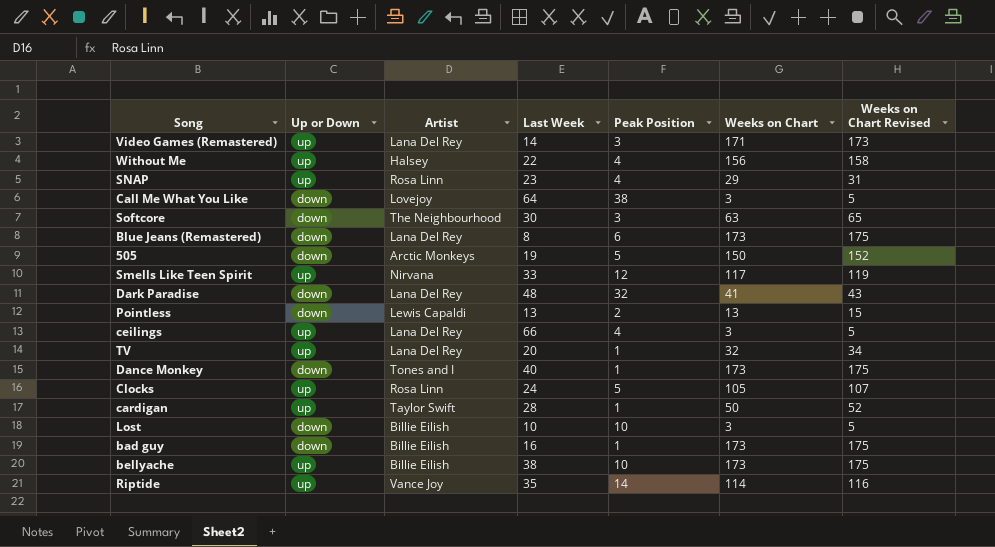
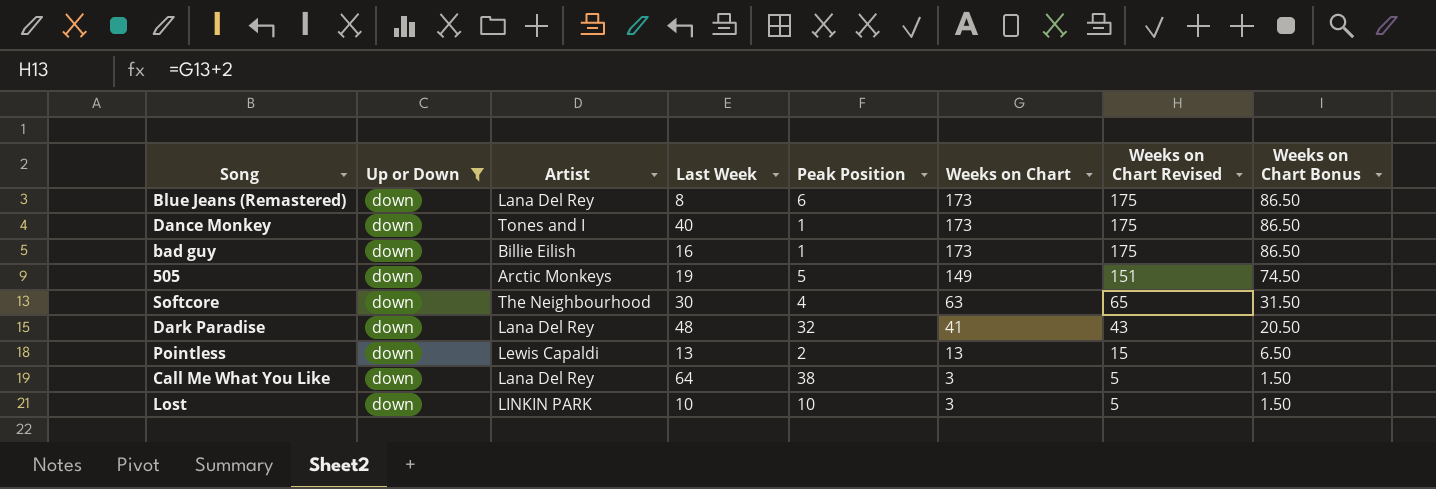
filter: none -> Up or Down = down
row order: none -> Weeks on Chart descending
column Weeks on Chart Bonus | formula: none -> [Weeks on Chart] * 0.5
505 | Weeks on Chart: 150 -> 149
505 | Weeks on Chart Revised: 152 -> 151
Softcore | Peak Position: 3 -> 4
Call Me What You Like | Artist: Lovejoy -> Lana Del Rey
Lost | Artist: Billie Eilish -> LINKIN PARK

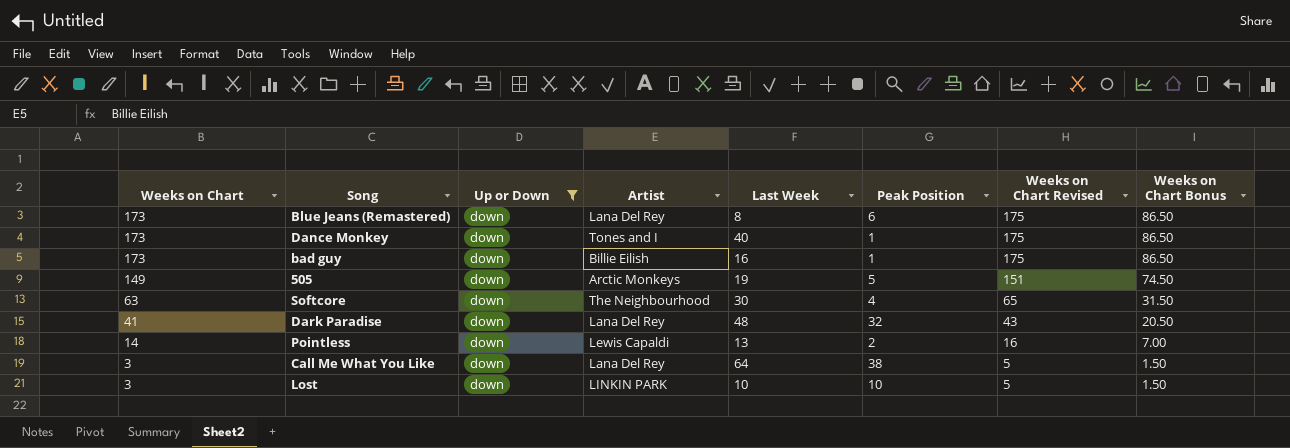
column Weeks on Chart | position: 6 -> 1
Pointless | Weeks on Chart: 13 -> 14
Pointless | Weeks on Chart Revised: 15 -> 16
Pointless | Weeks on Chart Bonus: 6.50 -> 7.00

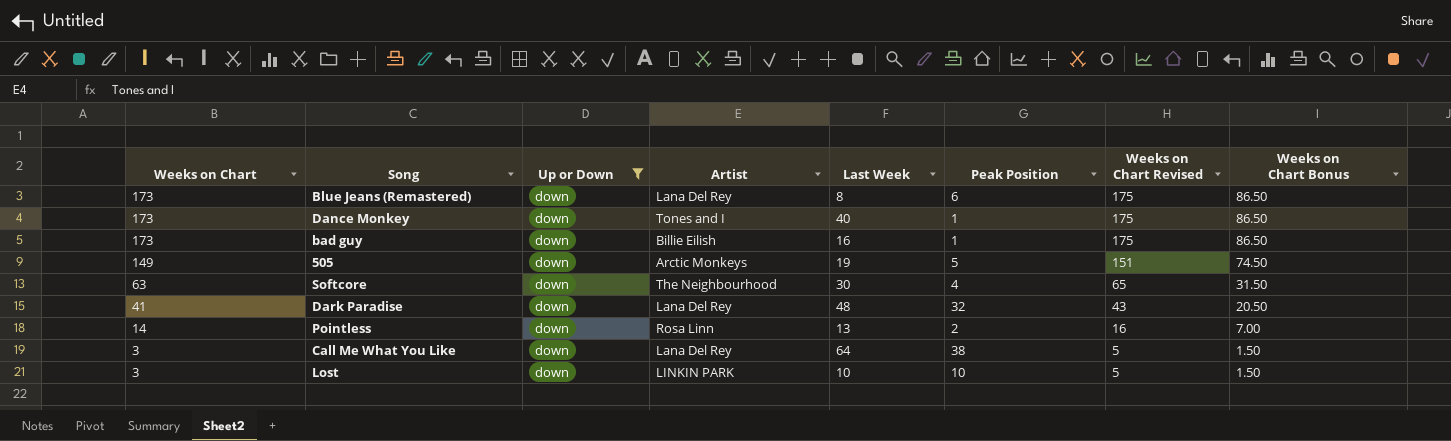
Pointless | Artist: Lewis Capaldi -> Rosa Linn

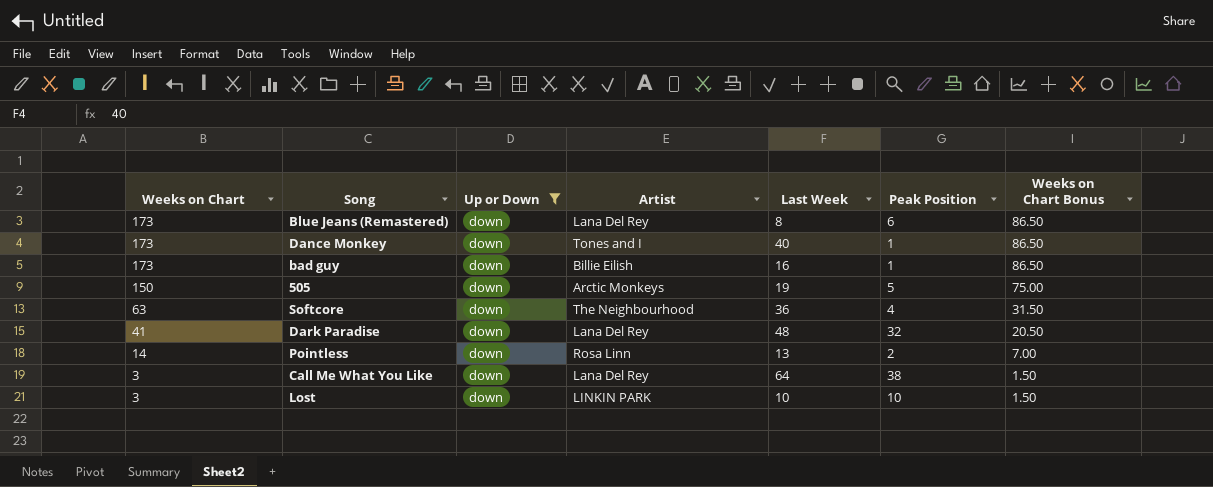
column Weeks on Chart Revised | formula: [Weeks on Chart] + 2 -> none
505 | Weeks on Chart: 149 -> 150
505 | Weeks on Chart Bonus: 74.50 -> 75.00
Softcore | Last Week: 30 -> 36

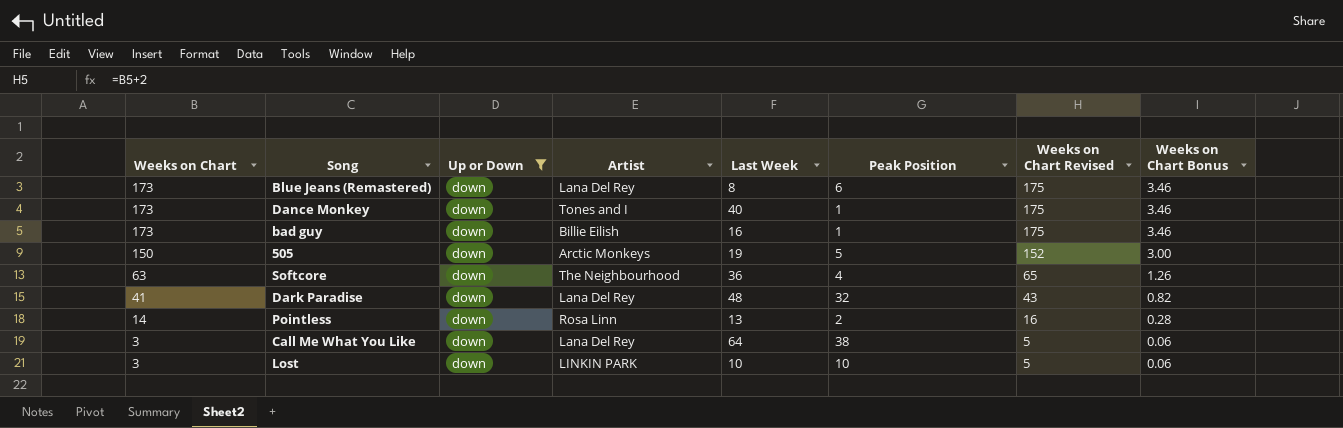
column Weeks on Chart Revised | formula: none -> [Weeks on Chart] + 2
column Weeks on Chart Bonus | formula: [Weeks on Chart] * 0.5 -> [Weeks on Chart] * 0.02

